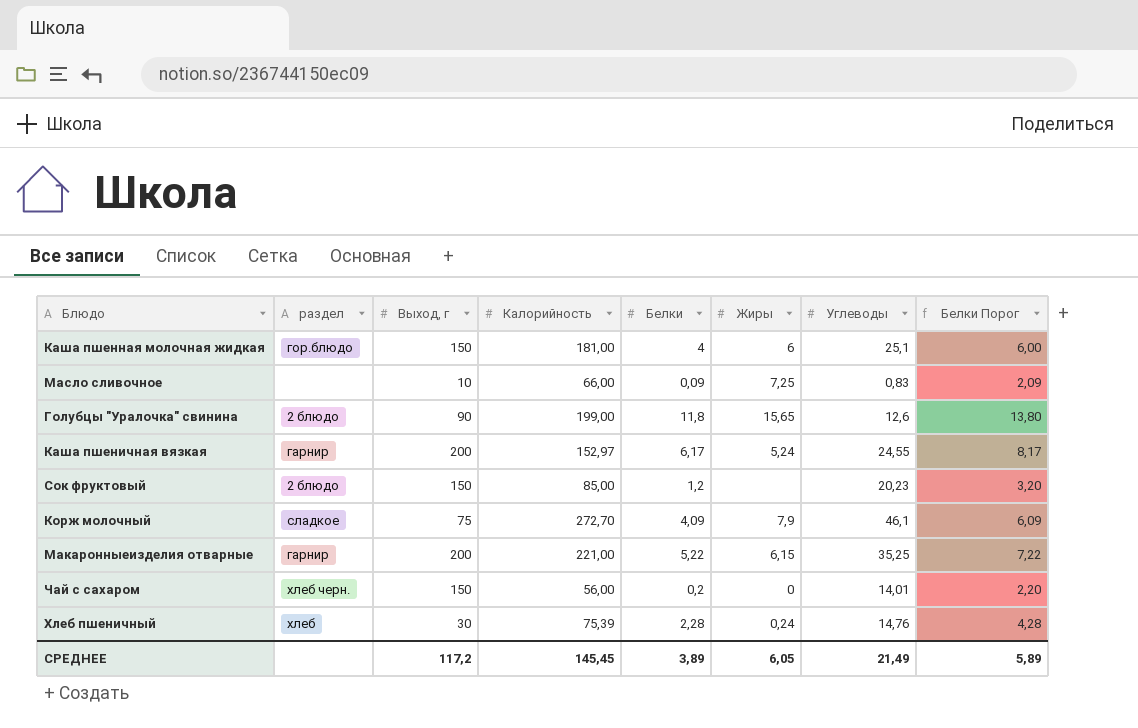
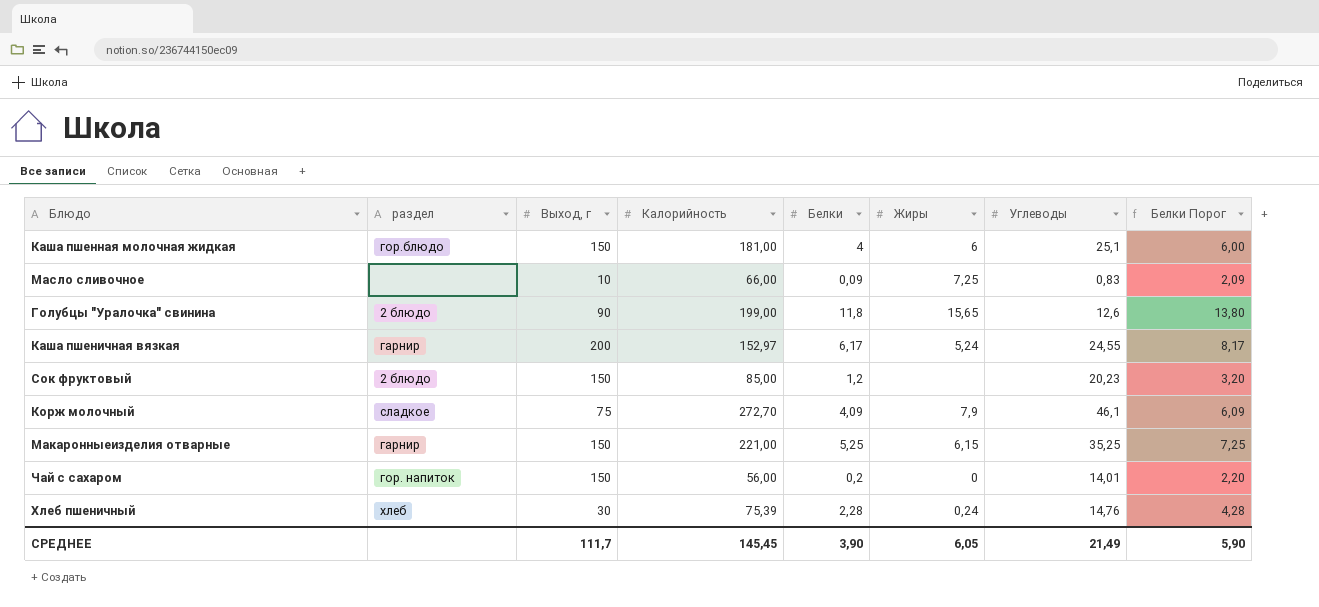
Макаронныеизделия отварные | Выход, г: 200 -> 150
Макаронныеизделия отварные | Белки: 5,22 -> 5,25
Макаронныеизделия отварные | Белки Порог: 7,22 -> 7,25
Чай с сахаром | раздел: хлеб черн. -> гор. напиток
СРЕДНЕЕ | Выход, г: 117,2 -> 111,7
СРЕДНЕЕ | Белки: 3,89 -> 3,90
СРЕДНЕЕ | Белки Порог: 5,89 -> 5,90

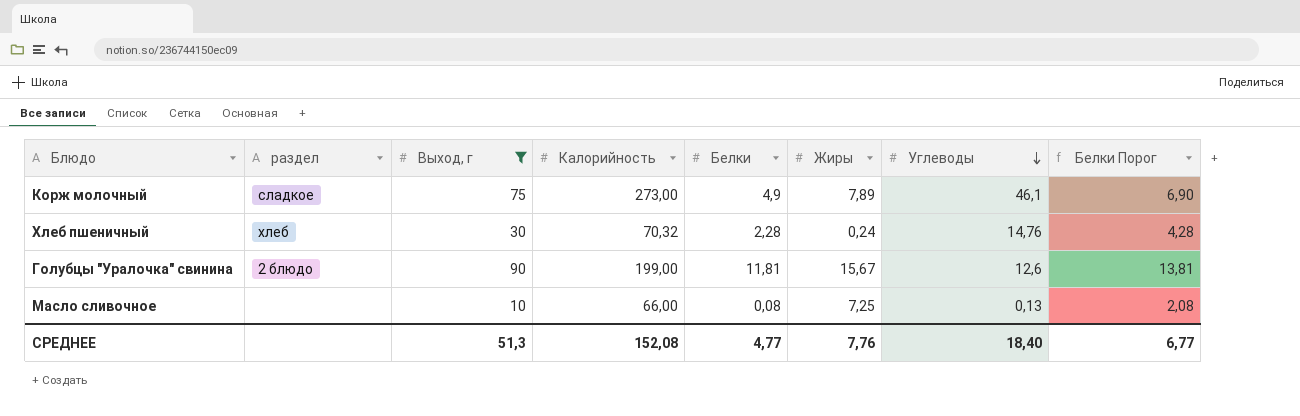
filter: none -> Выход, г <= 90
row order: none -> Углеводы descending
Корж молочный | Калорийность: 272,70 -> 273,00
Корж молочный | Белки: 4,09 -> 4,9
Корж молочный | Жиры: 7,9 -> 7,89
Корж молочный | Белки Порог: 6,09 -> 6,90
Хлеб пшеничный | Калорийность: 75,39 -> 70,32
Голубцы "Уралочка" свинина | Белки: 11,8 -> 11,81
Голубцы "Уралочка" свинина | Жиры: 15,65 -> 15,67
Голубцы "Уралочка" свинина | Белки Порог: 13,80 -> 13,81
Масло сливочное | Белки: 0,09 -> 0,08
Масло сливочное | Углеводы: 0,83 -> 0,13
Масло сливочное | Белки Порог: 2,09 -> 2,08
СРЕДНЕЕ | Выход, г: 111,7 -> 51,3
СРЕДНЕЕ | Калорийность: 145,45 -> 152,08
СРЕДНЕЕ | Белки: 3,90 -> 4,77
СРЕДНЕЕ | Жиры: 6,05 -> 7,76
СРЕДНЕЕ | Углеводы: 21,49 -> 18,40
СРЕДНЕЕ | Белки Порог: 5,90 -> 6,77

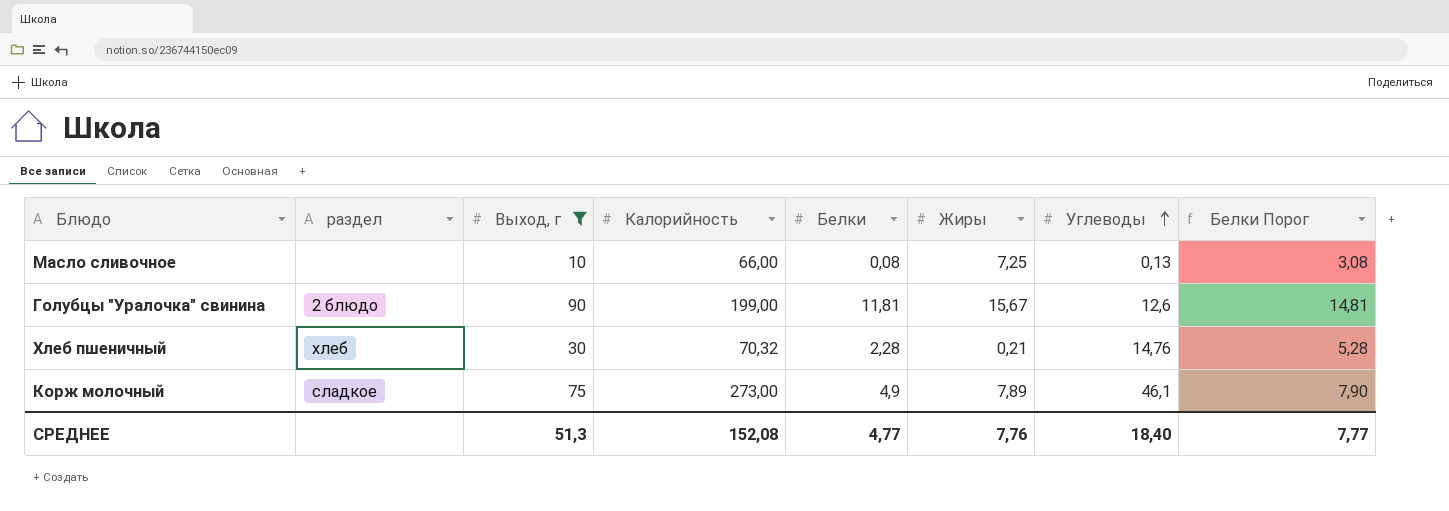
row order: Углеводы descending -> Углеводы ascending
column Белки Порог | formula: [Белки] + 2 -> [Белки] + 3
Хлеб пшеничный | Жиры: 0,24 -> 0,21
СРЕДНЕЕ | Белки Порог: 6,77 -> 7,77

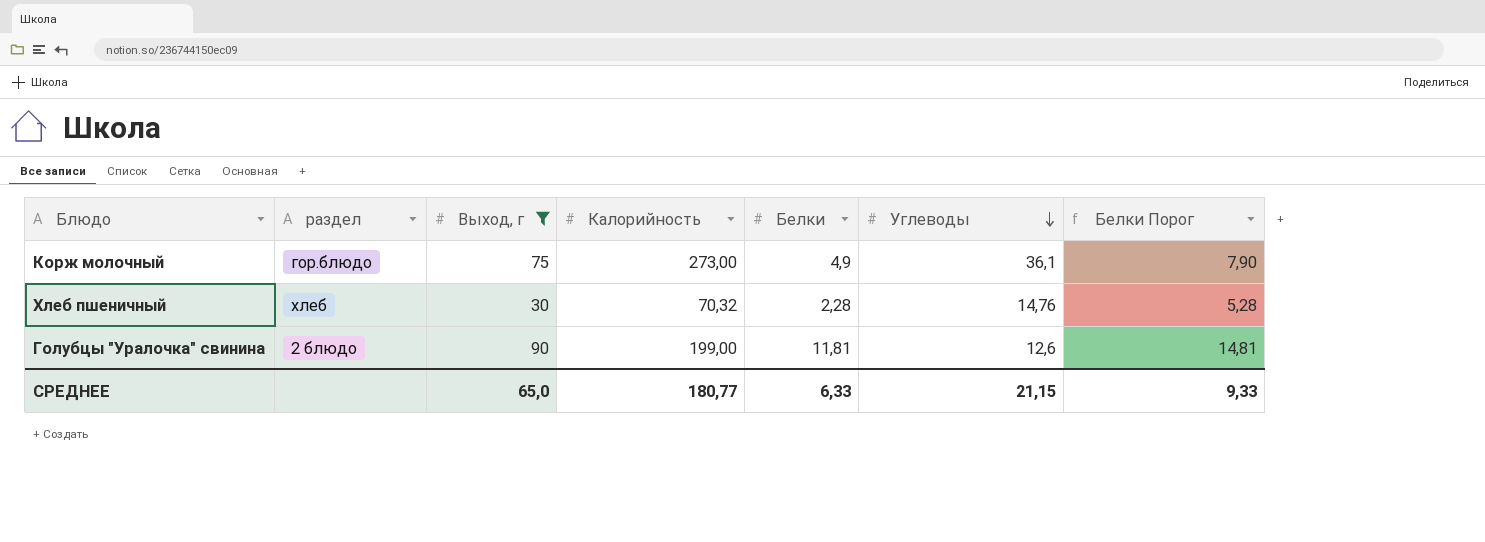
row order: Углеводы ascending -> Углеводы descending
column Жиры | position: 6 -> none
row Масло сливочное: none | 10 | 66,00 | 0,08 | 7,25 | 0,13 | 3,08 -> none
Корж молочный | раздел: сладкое -> гор.блюдо
Корж молочный | Углеводы: 46,1 -> 36,1
СРЕДНЕЕ | Выход, г: 51,3 -> 65,0
СРЕДНЕЕ | Калорийность: 152,08 -> 180,77
СРЕДНЕЕ | Белки: 4,77 -> 6,33
СРЕДНЕЕ | Углеводы: 18,40 -> 21,15
СРЕДНЕЕ | Белки Порог: 7,77 -> 9,33

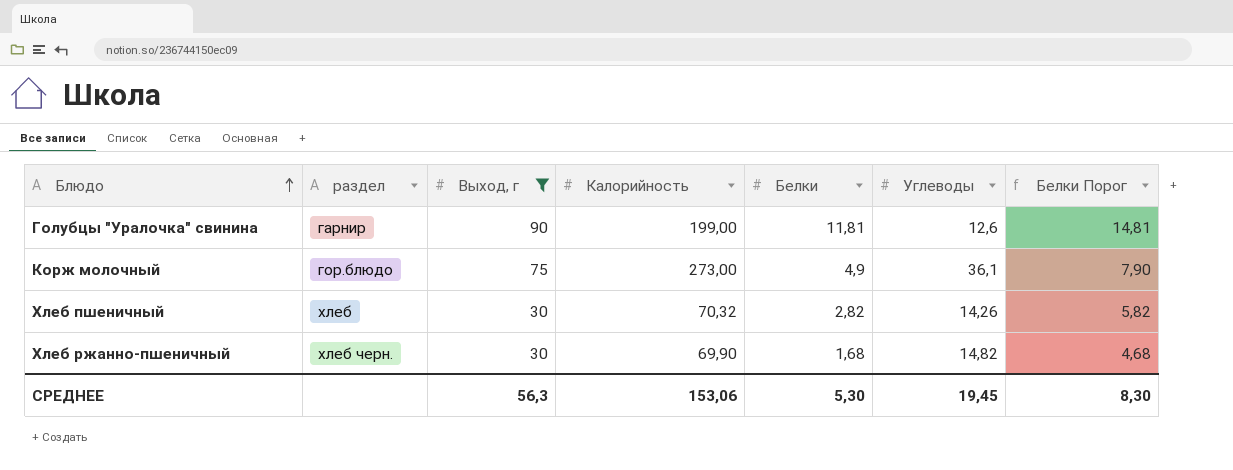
row order: Углеводы descending -> Блюдо ascending
Голубцы "Уралочка" свинина | раздел: 2 блюдо -> гарнир
Хлеб пшеничный | Белки: 2,28 -> 2,82
Хлеб пшеничный | Углеводы: 14,76 -> 14,26
Хлеб пшеничный | Белки Порог: 5,28 -> 5,82
row Хлеб ржанно-пшеничный: none -> хлеб черн. | 30 | 69,90 | 1,68 | 14,82 | 4,68
СРЕДНЕЕ | Выход, г: 65,0 -> 56,3
СРЕДНЕЕ | Калорийность: 180,77 -> 153,06
СРЕДНЕЕ | Белки: 6,33 -> 5,30
СРЕДНЕЕ | Углеводы: 21,15 -> 19,45
СРЕДНЕЕ | Белки Порог: 9,33 -> 8,30

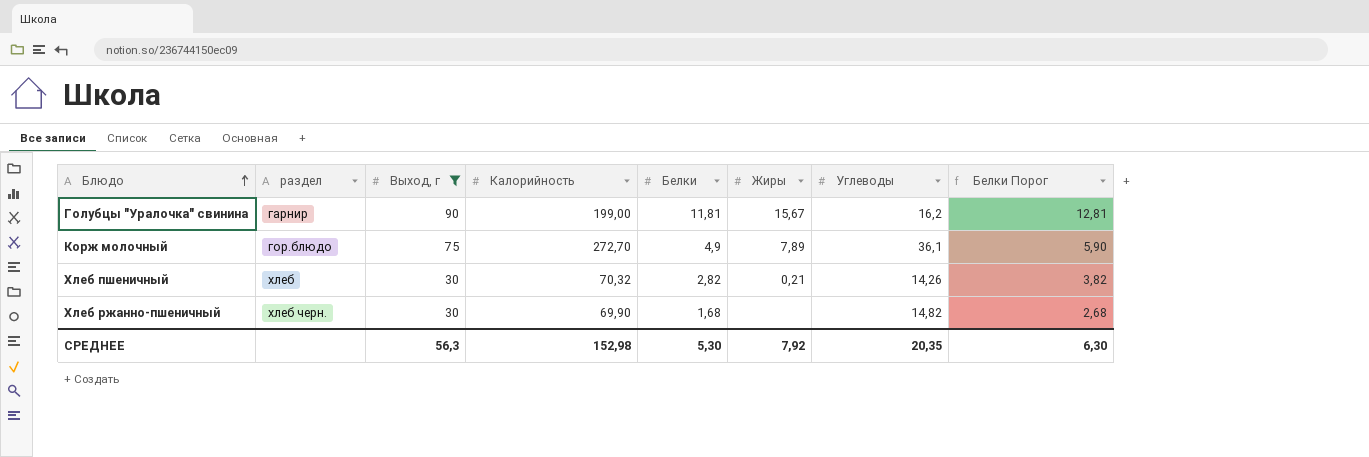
column Жиры | position: none -> 6
column Белки Порог | formula: [Белки] + 3 -> [Белки] + 1
Голубцы "Уралочка" свинина | Углеводы: 12,6 -> 16,2
Корж молочный | Калорийность: 273,00 -> 272,70
СРЕДНЕЕ | Калорийность: 153,06 -> 152,98
СРЕДНЕЕ | Углеводы: 19,45 -> 20,35
СРЕДНЕЕ | Белки Порог: 8,30 -> 6,30

